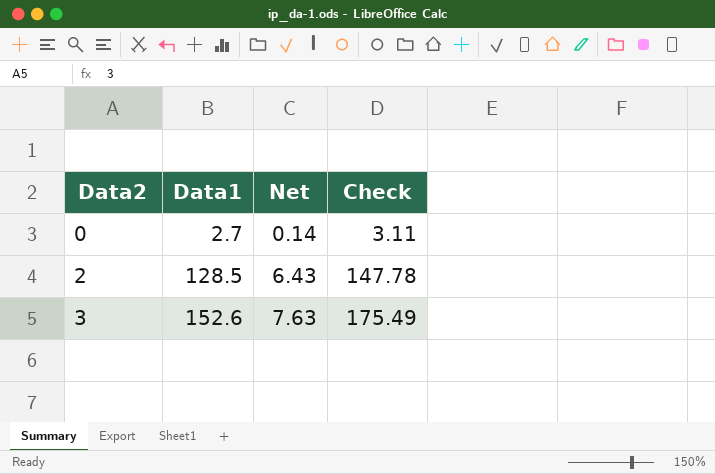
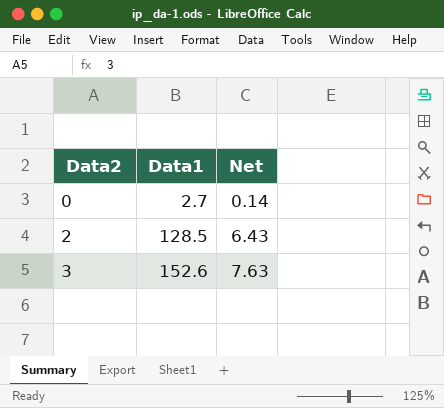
column Check | formula: [Data1] * 1.15 -> none

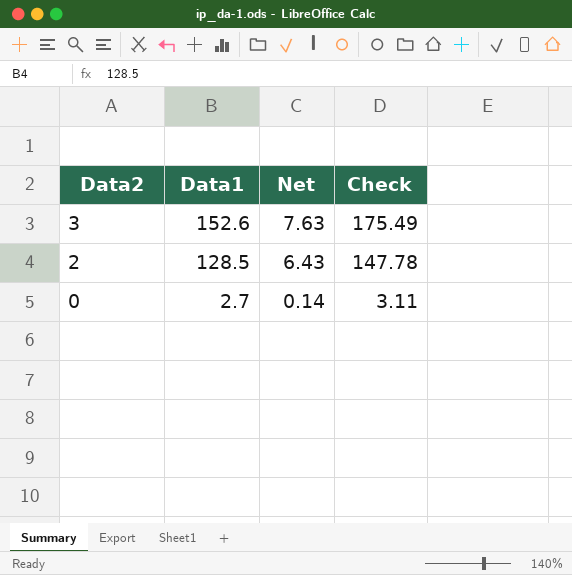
row order: Data2 ascending -> Data2 descending
column Check | formula: none -> [Data1] * 1.15

